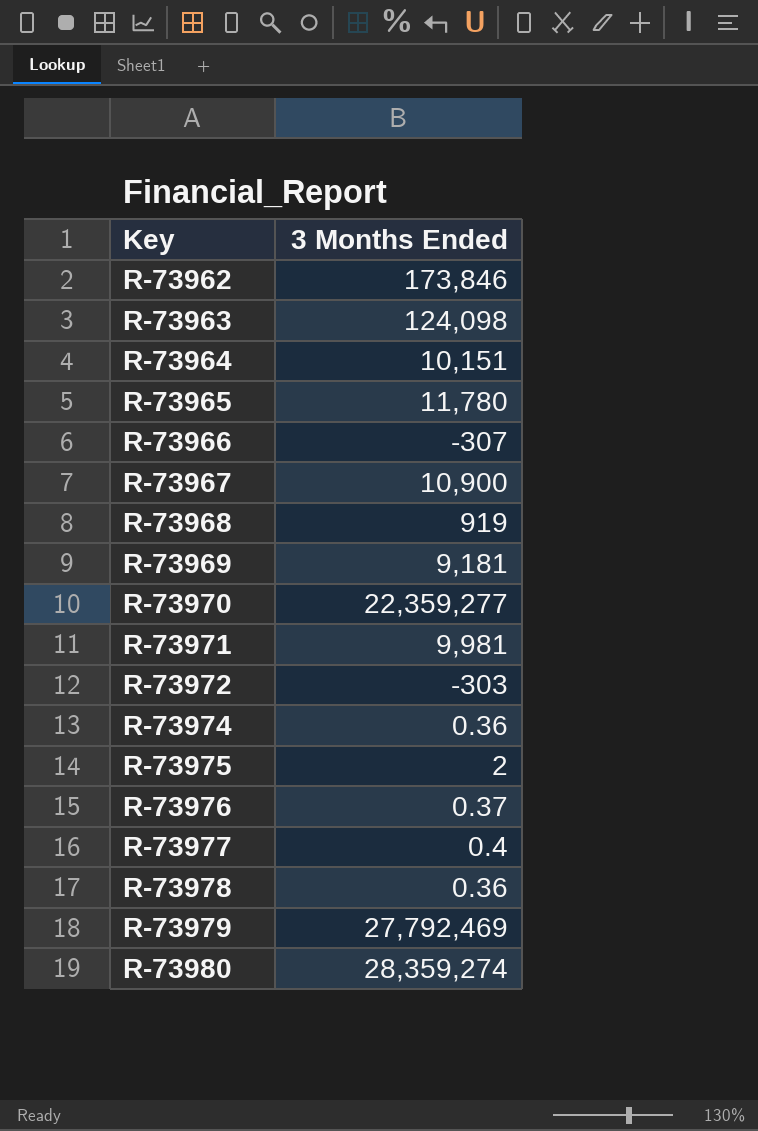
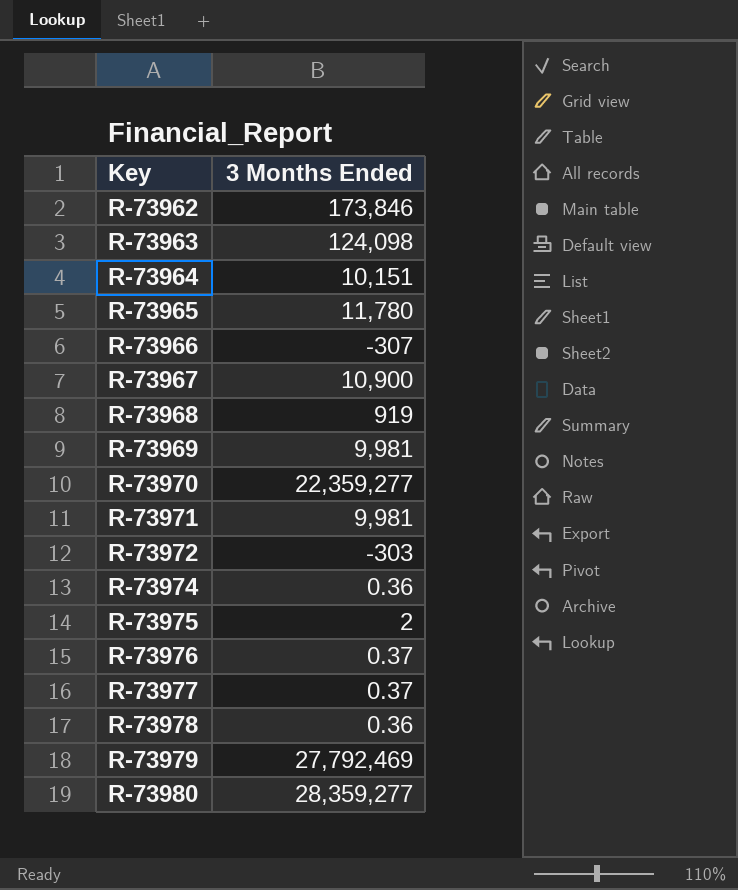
R-73969 | 3 Months Ended: 9,181 -> 9,981
R-73977 | 3 Months Ended: 0.4 -> 0.37
R-73980 | 3 Months Ended: 28,359,274 -> 28,359,277

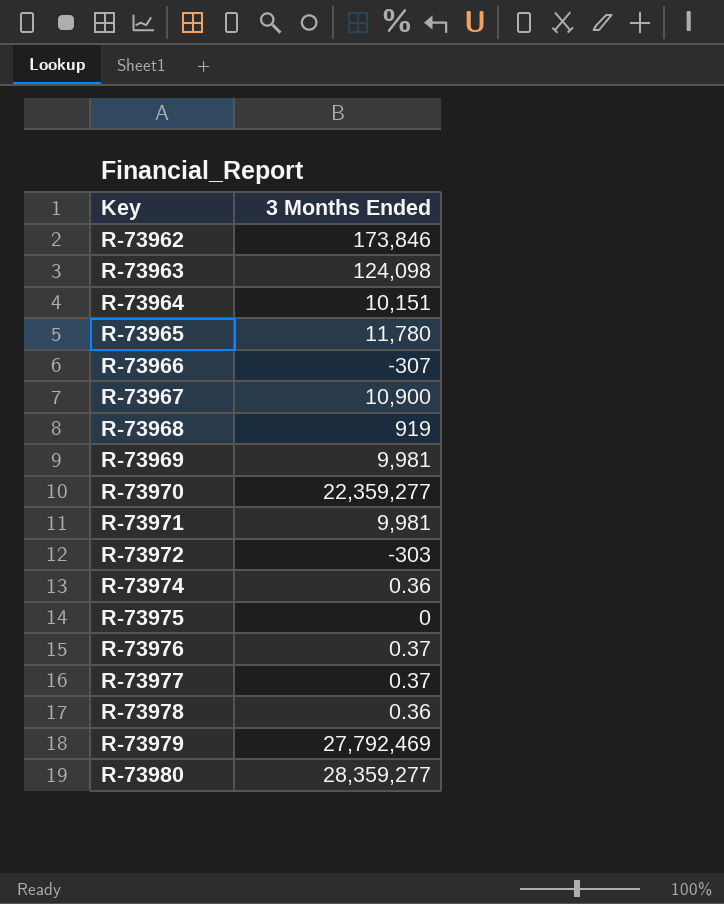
R-73975 | 3 Months Ended: 2 -> 0

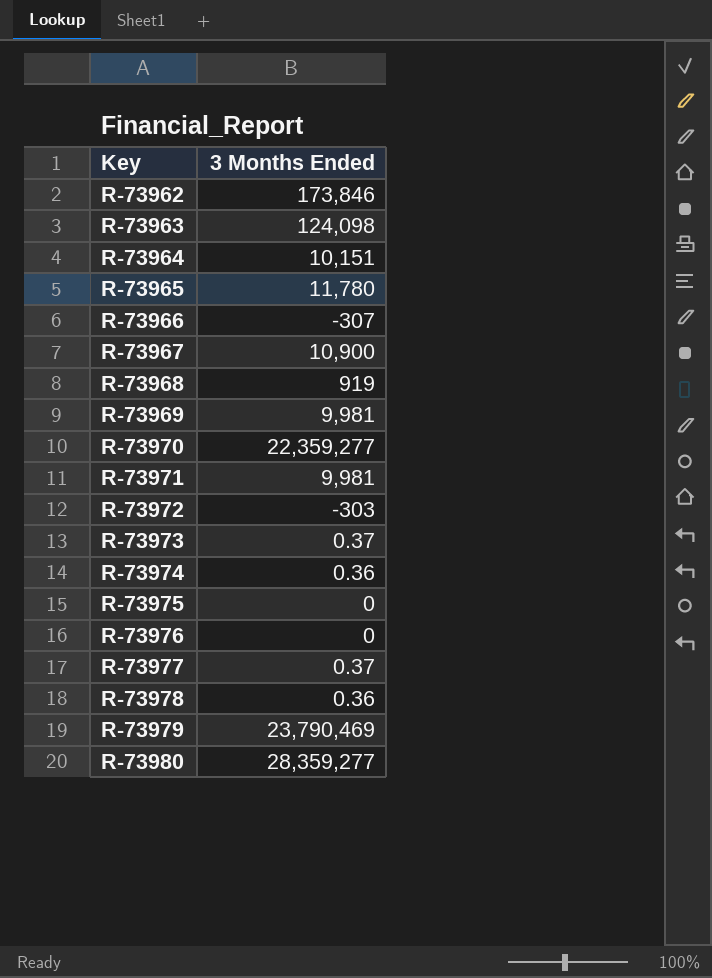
row R-73973: none -> 0.37
R-73976 | 3 Months Ended: 0.37 -> 0
R-73979 | 3 Months Ended: 27,792,469 -> 23,790,469

